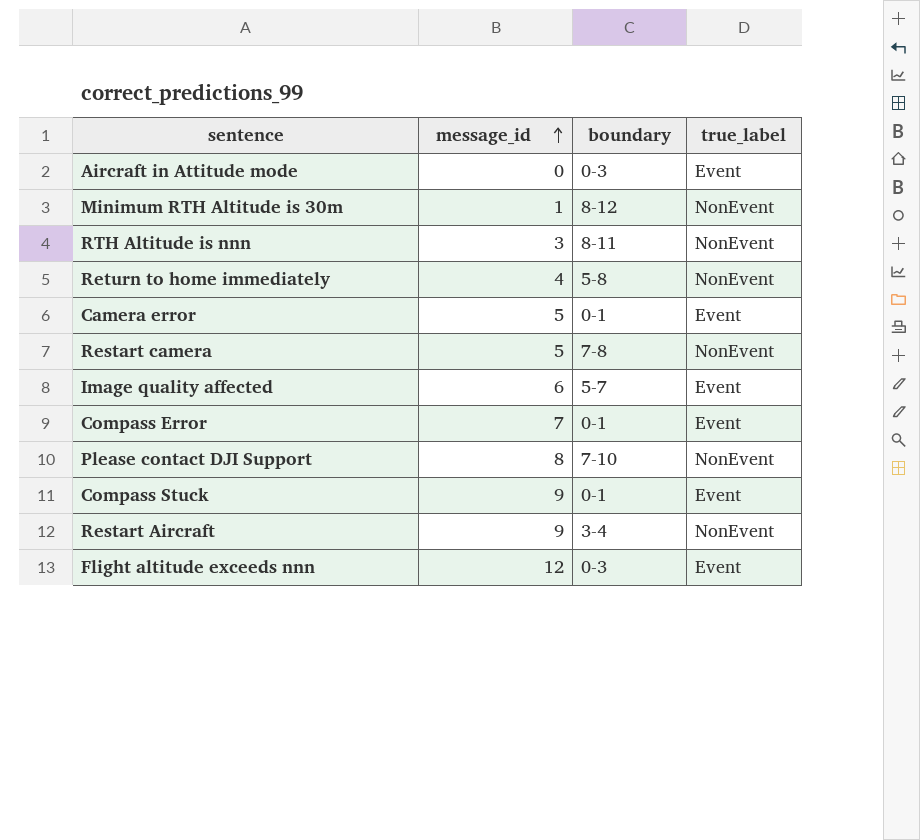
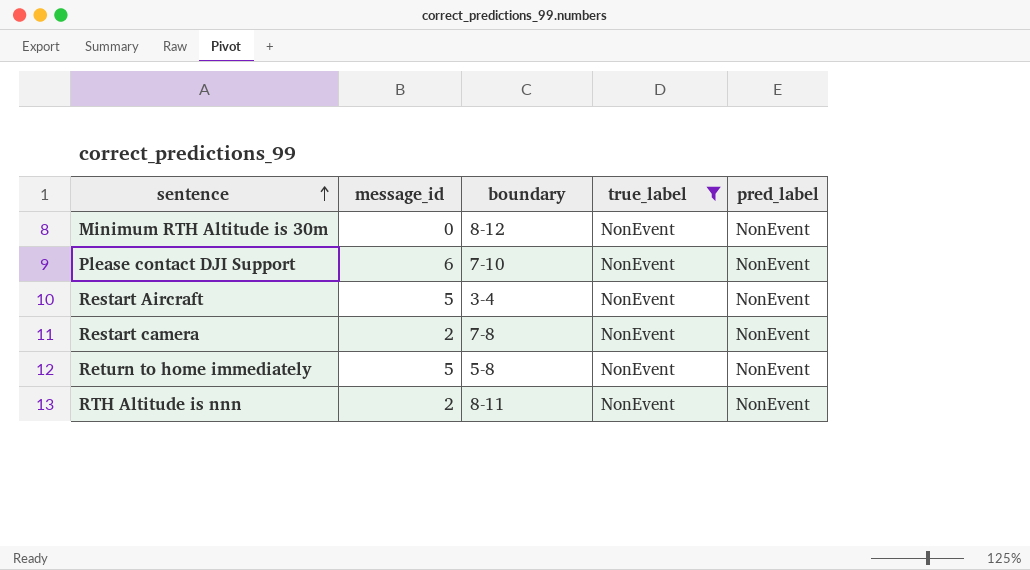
filter: none -> true_label = NonEvent
row order: message_id ascending -> sentence ascending
column pred_label | position: none -> 5
Minimum RTH Altitude is 30m | message_id: 1 -> 0
Please contact DJI Support | message_id: 8 -> 6
Restart Aircraft | message_id: 9 -> 5
Restart camera | message_id: 5 -> 2
Return to home immediately | message_id: 4 -> 5
RTH Altitude is nnn | message_id: 3 -> 2

